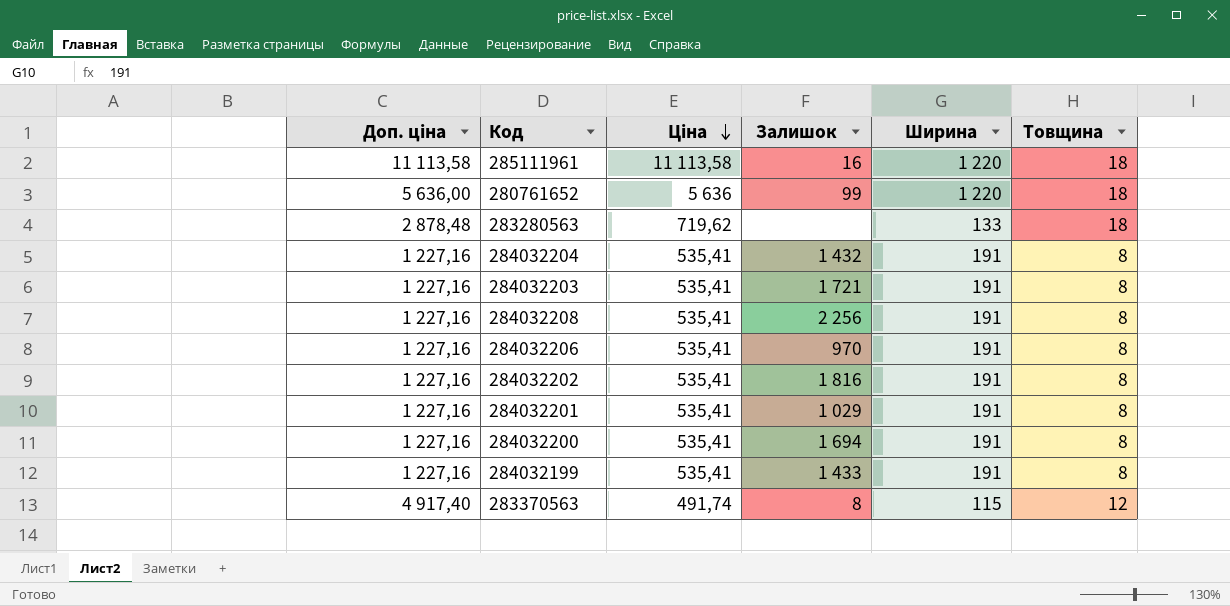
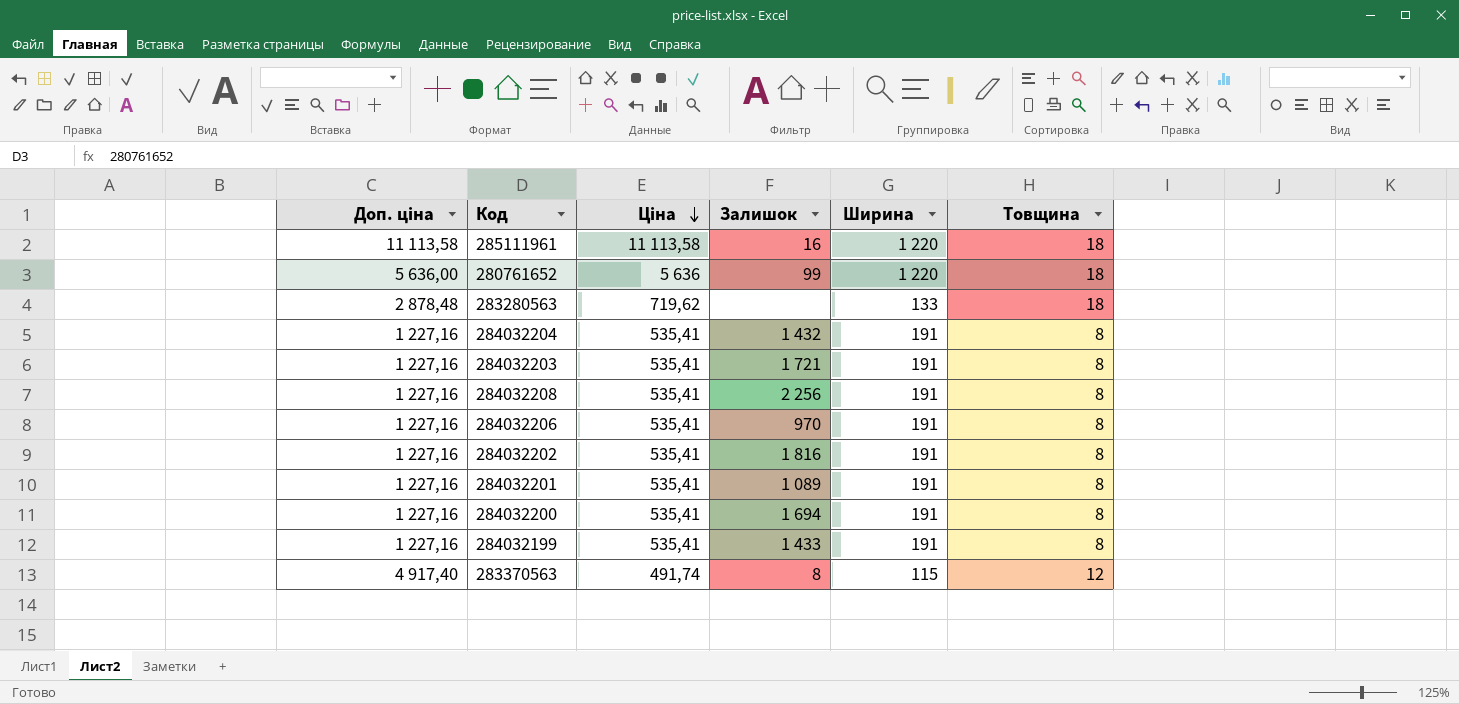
284032201 | Залишок: 1 029 -> 1 089

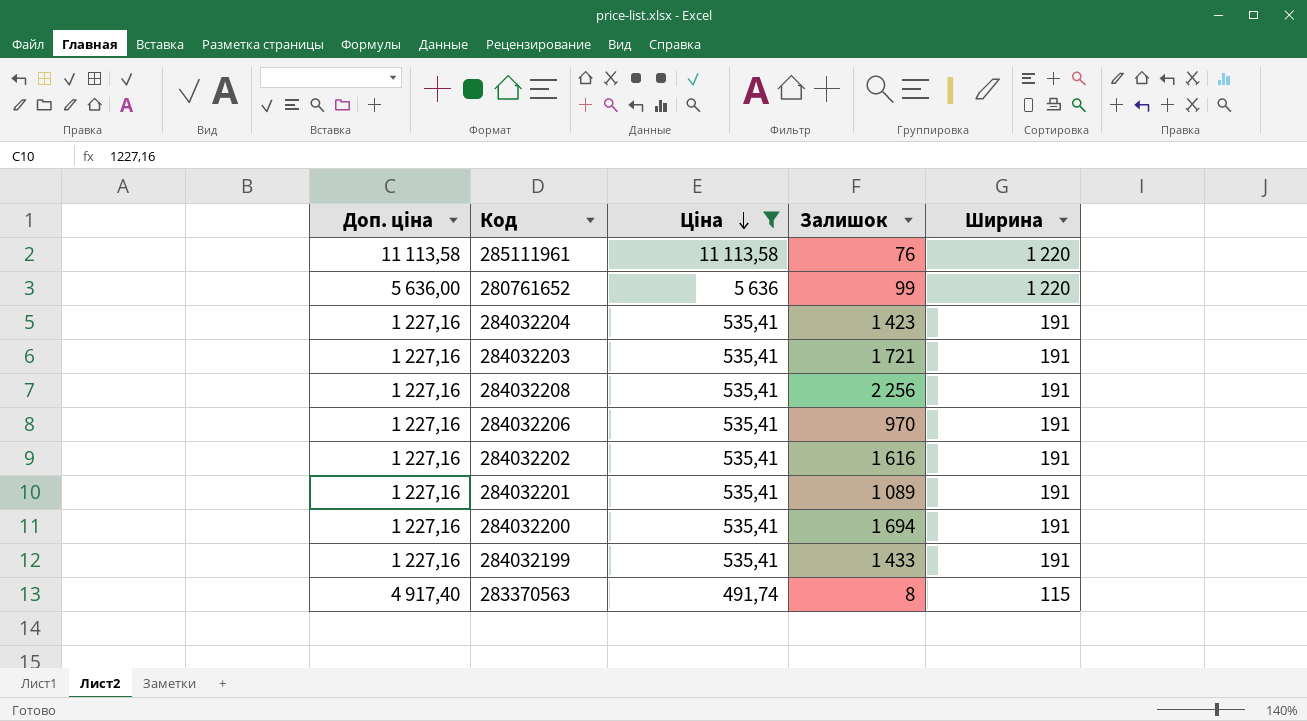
filter: none -> Ціна != 719,62
column Товщина | position: 6 -> none
285111961 | Залишок: 16 -> 76
284032204 | Залишок: 1 432 -> 1 423
284032202 | Залишок: 1 816 -> 1 616

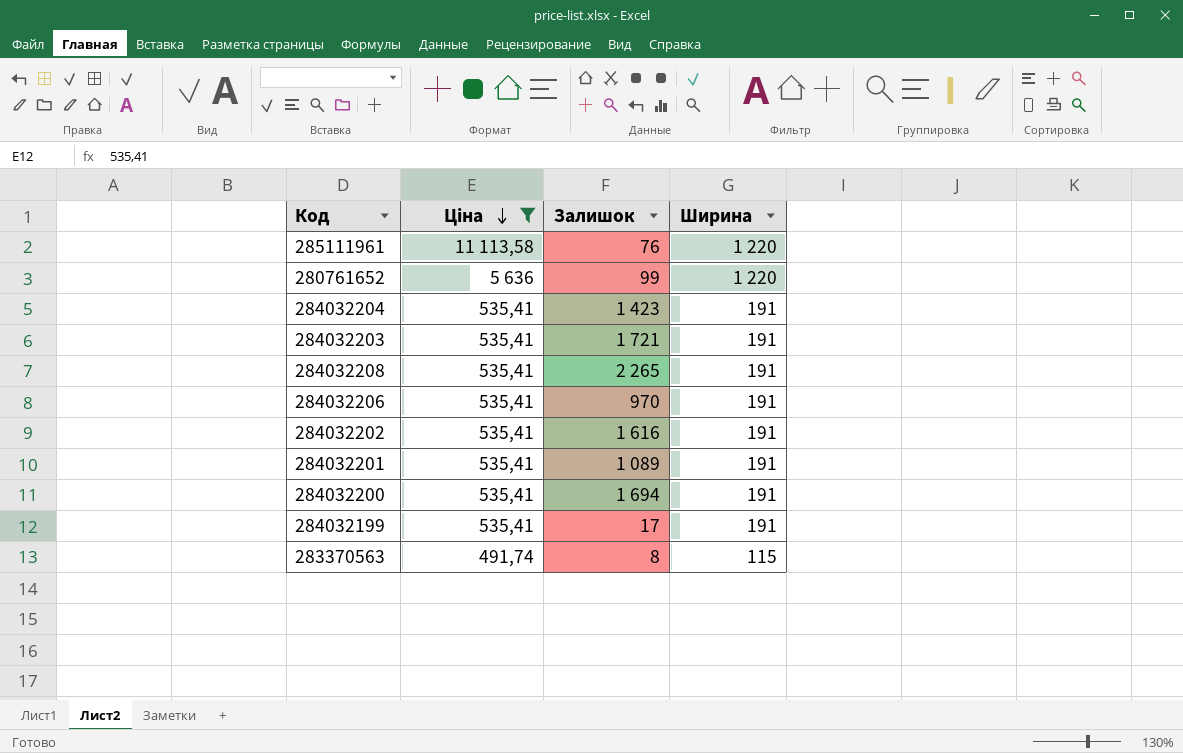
column Доп. ціна | position: 1 -> none
284032208 | Залишок: 2 256 -> 2 265
284032199 | Залишок: 1 433 -> 17

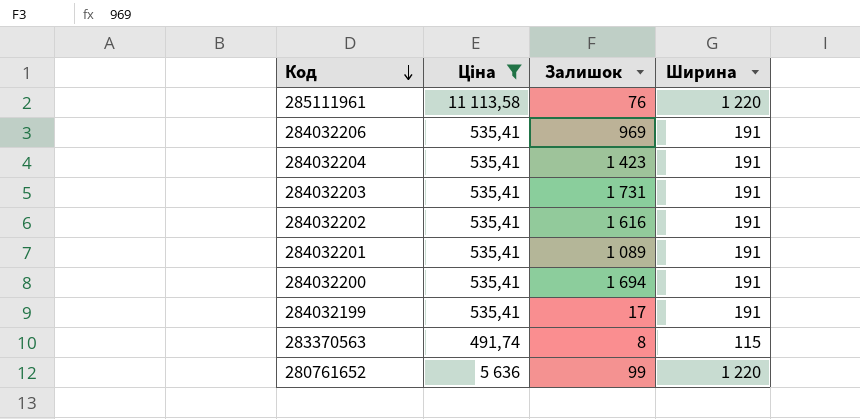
row order: Ціна descending -> Код descending
row 284032208: 535,41 | 2 265 | 191 -> none
284032206 | Залишок: 970 -> 969
284032203 | Залишок: 1 721 -> 1 731

